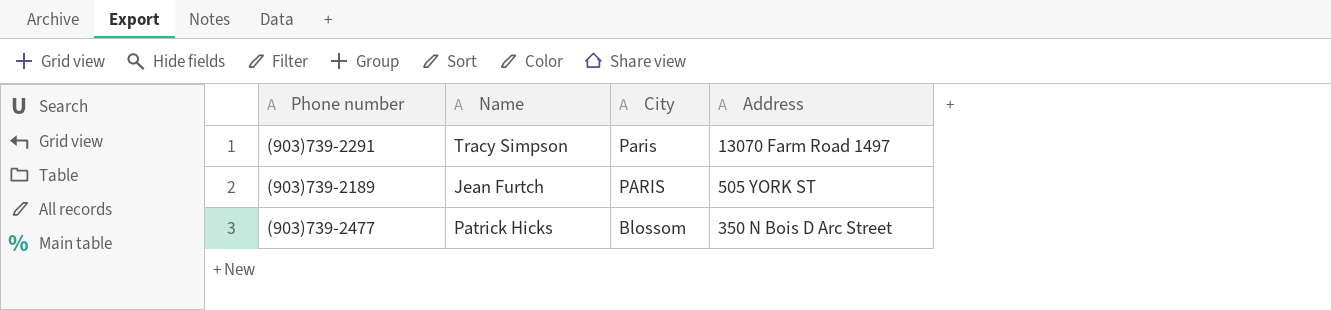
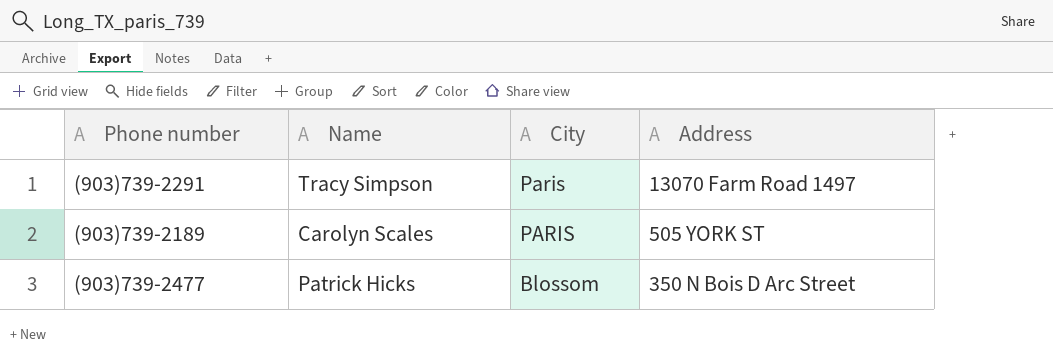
(903)739-2189 | Name: Jean Furtch -> Carolyn Scales

